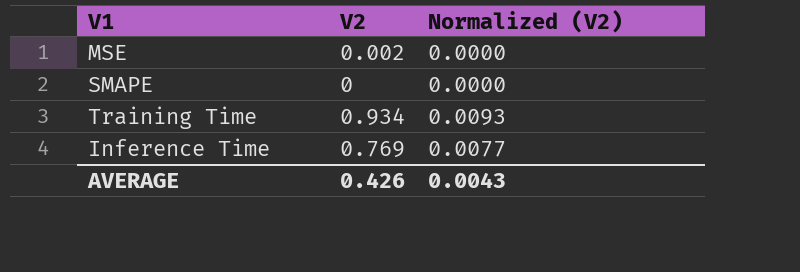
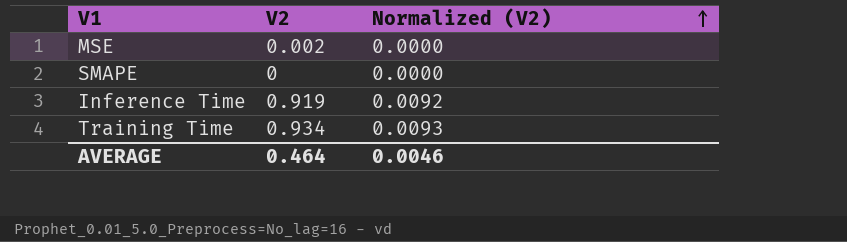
row order: none -> Normalized (V2) ascending
Inference Time | V2: 0.769 -> 0.919
Inference Time | Normalized (V2): 0.0077 -> 0.0092
AVERAGE | V2: 0.426 -> 0.464
AVERAGE | Normalized (V2): 0.0043 -> 0.0046

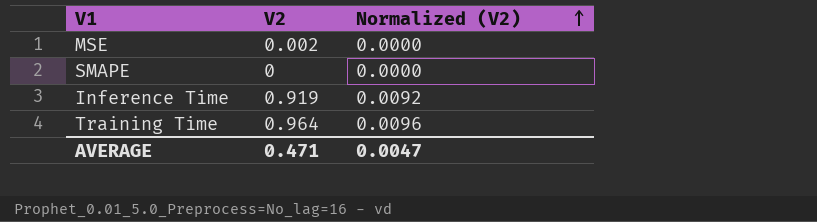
Training Time | V2: 0.934 -> 0.964
Training Time | Normalized (V2): 0.0093 -> 0.0096
AVERAGE | V2: 0.464 -> 0.471
AVERAGE | Normalized (V2): 0.0046 -> 0.0047

